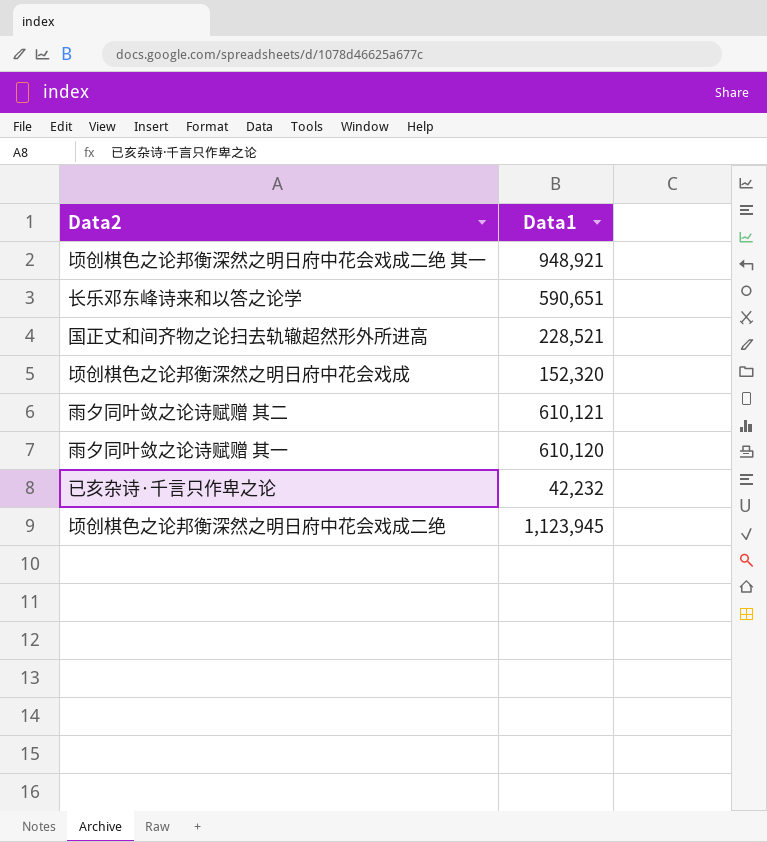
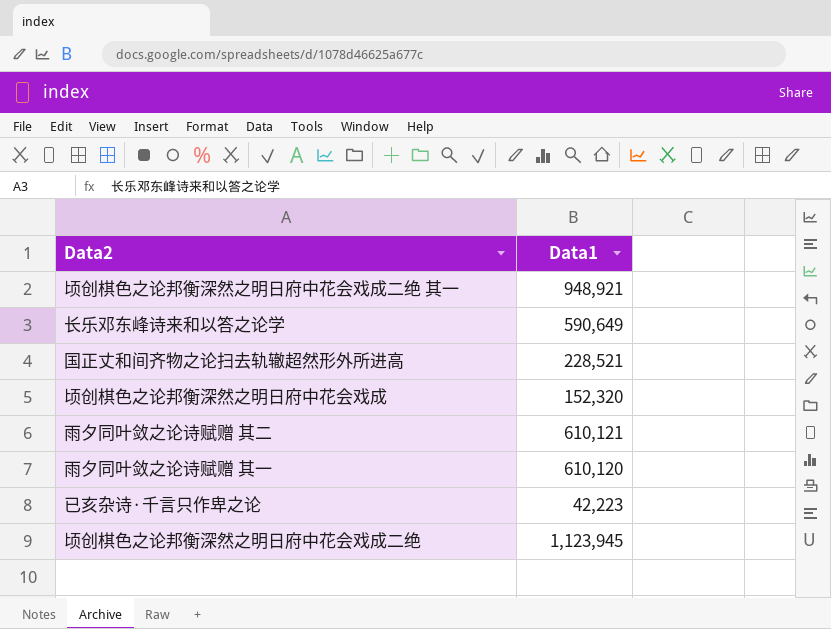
长乐邓东峰诗来和以答之论学 | Data1: 590,651 -> 590,649
已亥杂诗·千言只作卑之论 | Data1: 42,232 -> 42,223

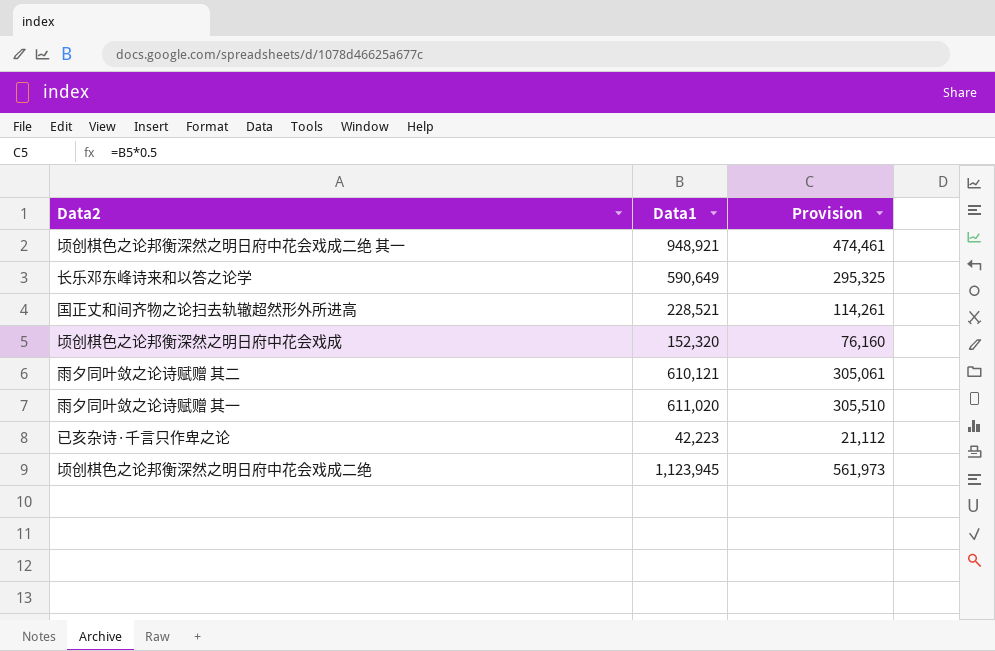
column Provision | formula: none -> [Data1] * 0.5
雨夕同叶敛之论诗赋赠 其一 | Data1: 610,120 -> 611,020

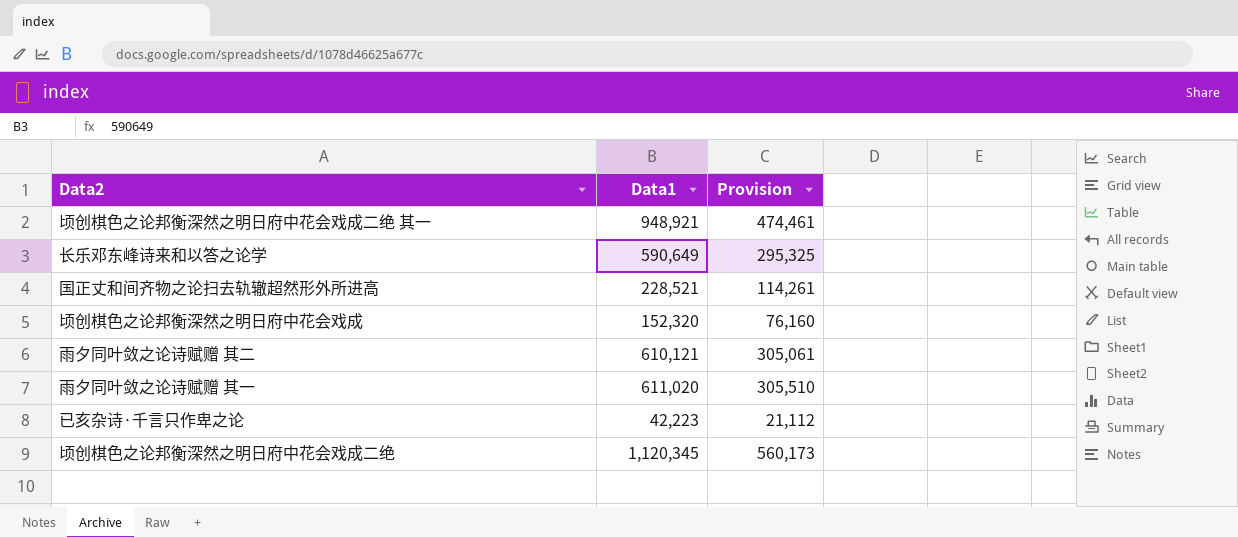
顷创棋色之论邦衡深然之明日府中花会戏成二绝 | Data1: 1,123,945 -> 1,120,345
顷创棋色之论邦衡深然之明日府中花会戏成二绝 | Provision: 561,973 -> 560,173

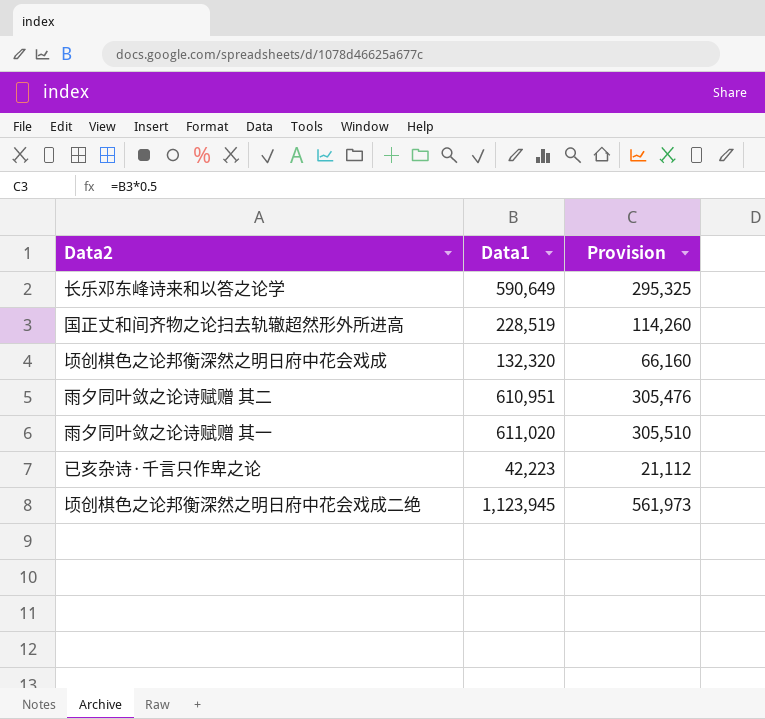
row 顷创棋色之论邦衡深然之明日府中花会戏成二绝 其一: 948,921 | 474,461 -> none
国正丈和间齐物之论扫去轨辙超然形外所进高 | Data1: 228,521 -> 228,519
国正丈和间齐物之论扫去轨辙超然形外所进高 | Provision: 114,261 -> 114,260
顷创棋色之论邦衡深然之明日府中花会戏成 | Data1: 152,320 -> 132,320
顷创棋色之论邦衡深然之明日府中花会戏成 | Provision: 76,160 -> 66,160
雨夕同叶敛之论诗赋赠 其二 | Data1: 610,121 -> 610,951
雨夕同叶敛之论诗赋赠 其二 | Provision: 305,061 -> 305,476
顷创棋色之论邦衡深然之明日府中花会戏成二绝 | Data1: 1,120,345 -> 1,123,945
顷创棋色之论邦衡深然之明日府中花会戏成二绝 | Provision: 560,173 -> 561,973

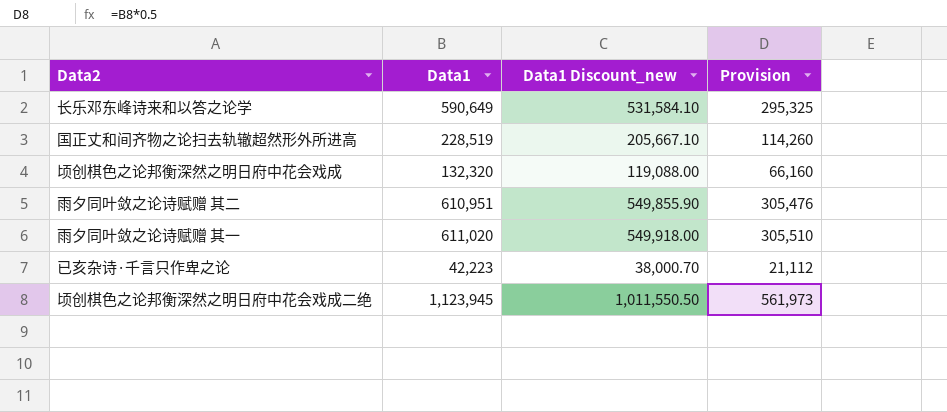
column Data1 Discount_new | formula: none -> [Data1] * 0.9

